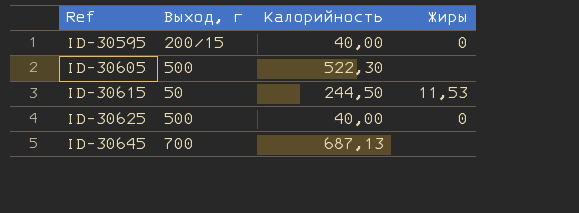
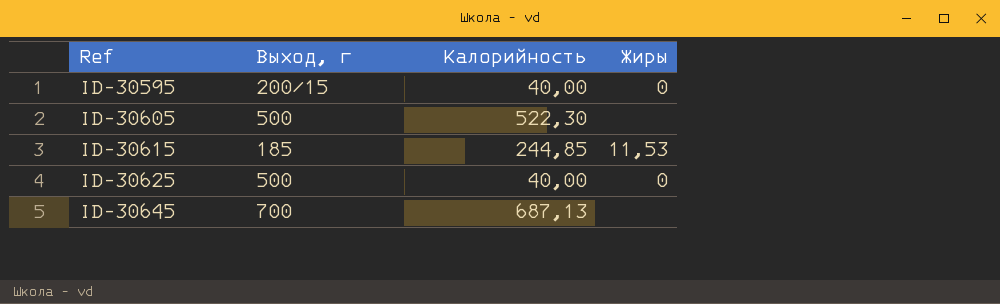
ID-30615 | Выход, г: 50 -> 185
ID-30615 | Калорийность: 244,50 -> 244,85

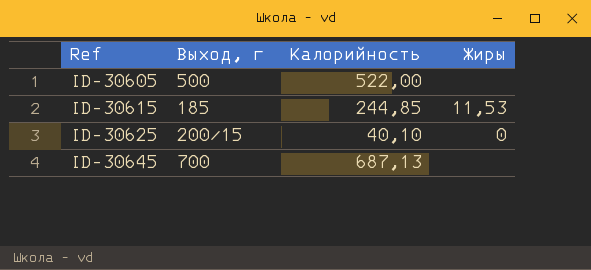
row ID-30595: 200/15 | 40,00 | 0 -> none
ID-30605 | Калорийность: 522,30 -> 522,00
ID-30625 | Выход, г: 500 -> 200/15
ID-30625 | Калорийность: 40,00 -> 40,10

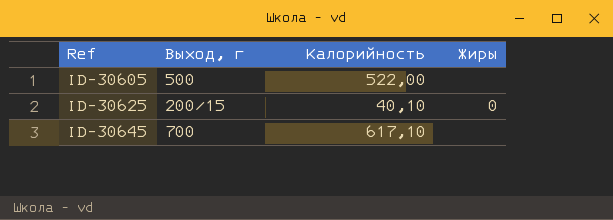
row ID-30615: 185 | 244,85 | 11,53 -> none
ID-30645 | Калорийность: 687,13 -> 617,10

